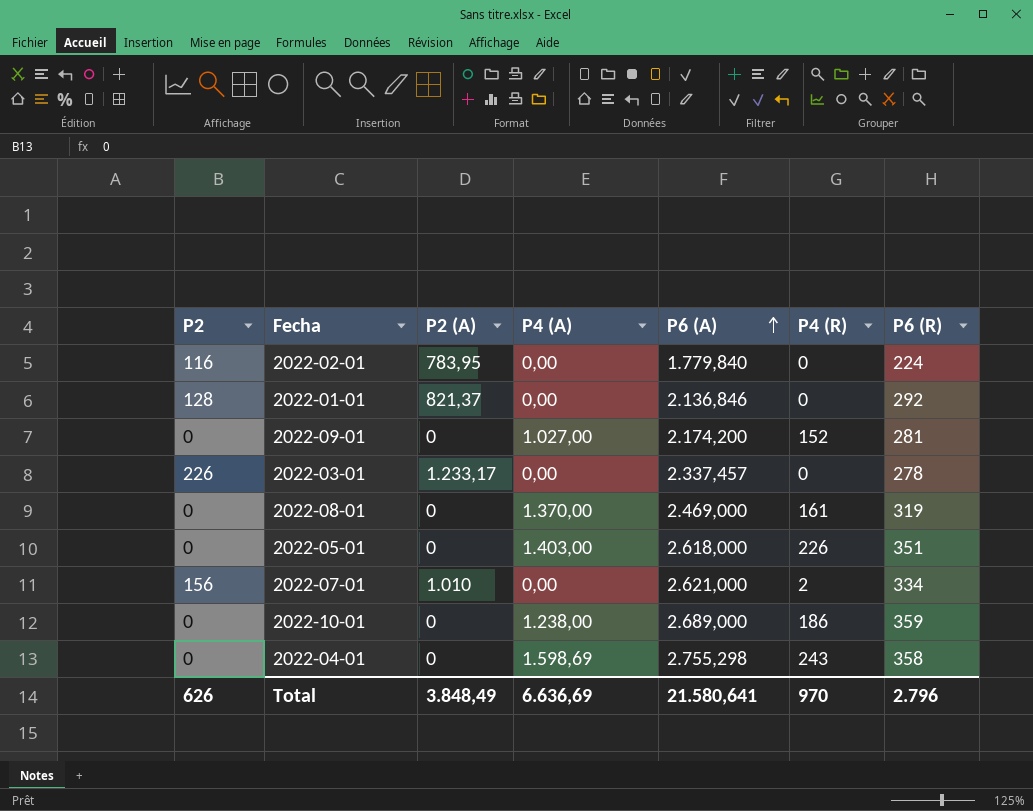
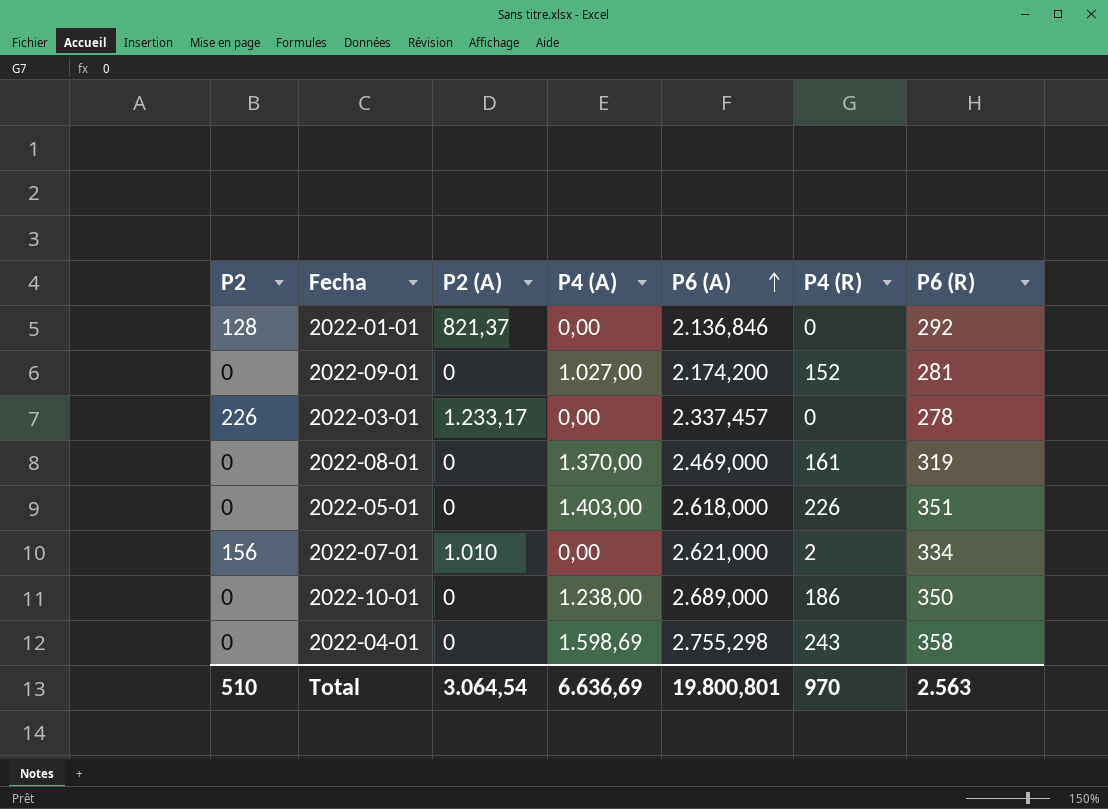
row 2022-02-01: 116 | 783,95 | 0,00 | 1.779,840 | 0 | 224 -> none
2022-10-01 | P6 (R): 359 -> 350
Total | P2: 626 -> 510
Total | P2 (A): 3.848,49 -> 3.064,54
Total | P6 (A): 21.580,641 -> 19.800,801
Total | P6 (R): 2.796 -> 2.563

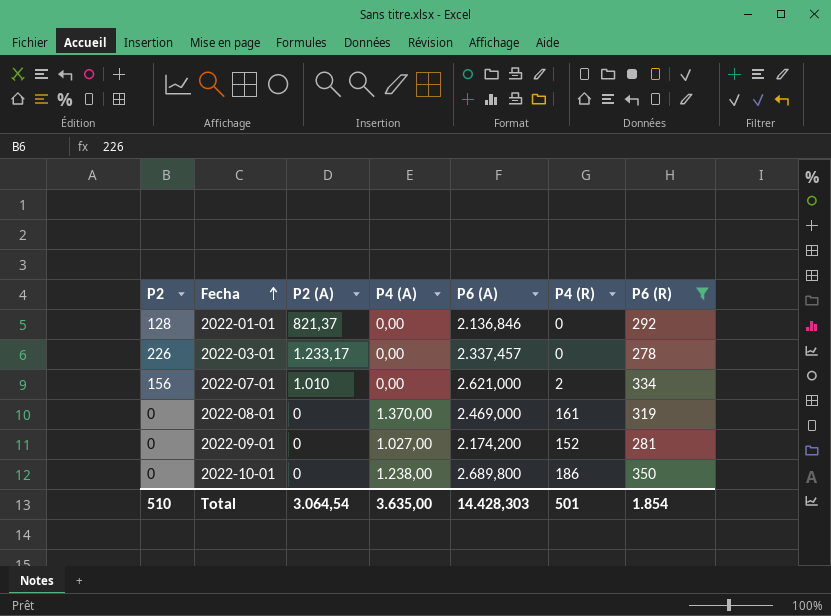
filter: none -> P6 (R) <= 350
row order: P6 (A) ascending -> Fecha ascending
2022-10-01 | P6 (A): 2.689,000 -> 2.689,800
Total | P4 (A): 6.636,69 -> 3.635,00
Total | P6 (A): 19.800,801 -> 14.428,303
Total | P4 (R): 970 -> 501
Total | P6 (R): 2.563 -> 1.854

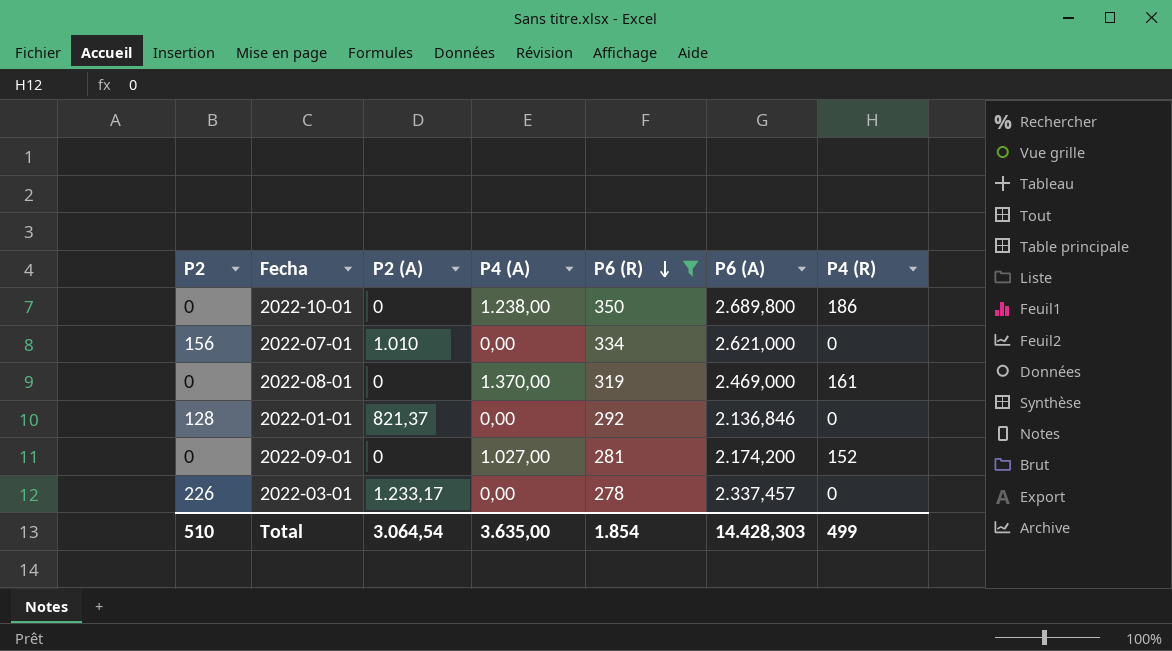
row order: Fecha ascending -> P6 (R) descending
column P6 (R) | position: 7 -> 5
2022-07-01 | P4 (R): 2 -> 0
Total | P4 (R): 501 -> 499

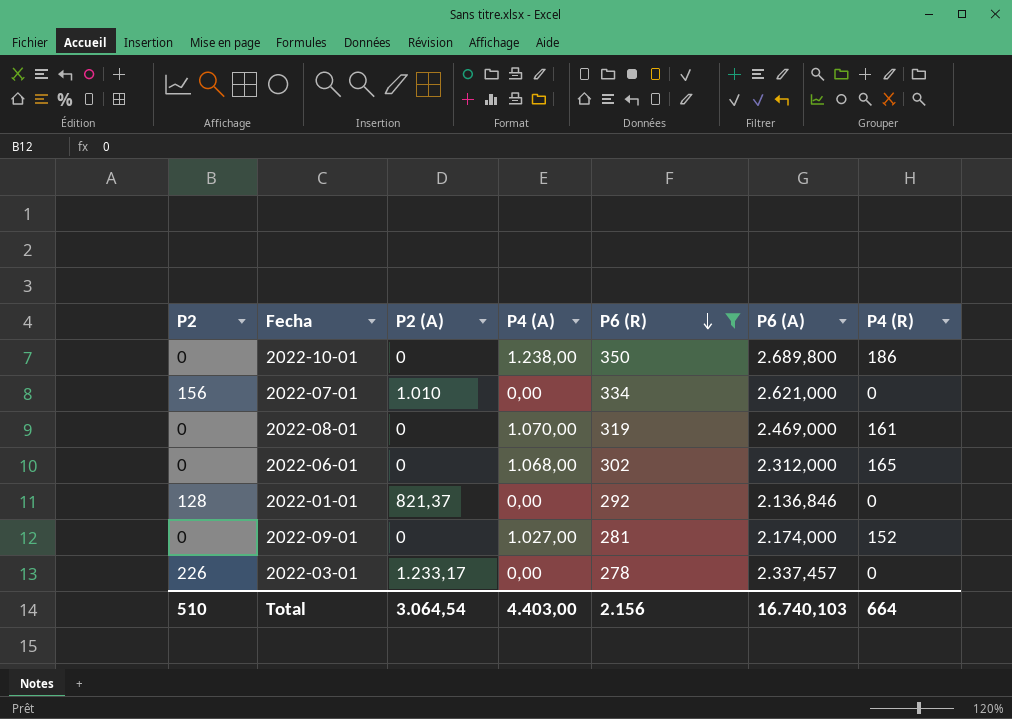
2022-08-01 | P4 (A): 1.370,00 -> 1.070,00
row 2022-06-01: none -> 0 | 0 | 1.068,00 | 302 | 2.312,000 | 165
2022-09-01 | P6 (A): 2.174,200 -> 2.174,000
Total | P4 (A): 3.635,00 -> 4.403,00
Total | P6 (R): 1.854 -> 2.156
Total | P6 (A): 14.428,303 -> 16.740,103
Total | P4 (R): 499 -> 664

